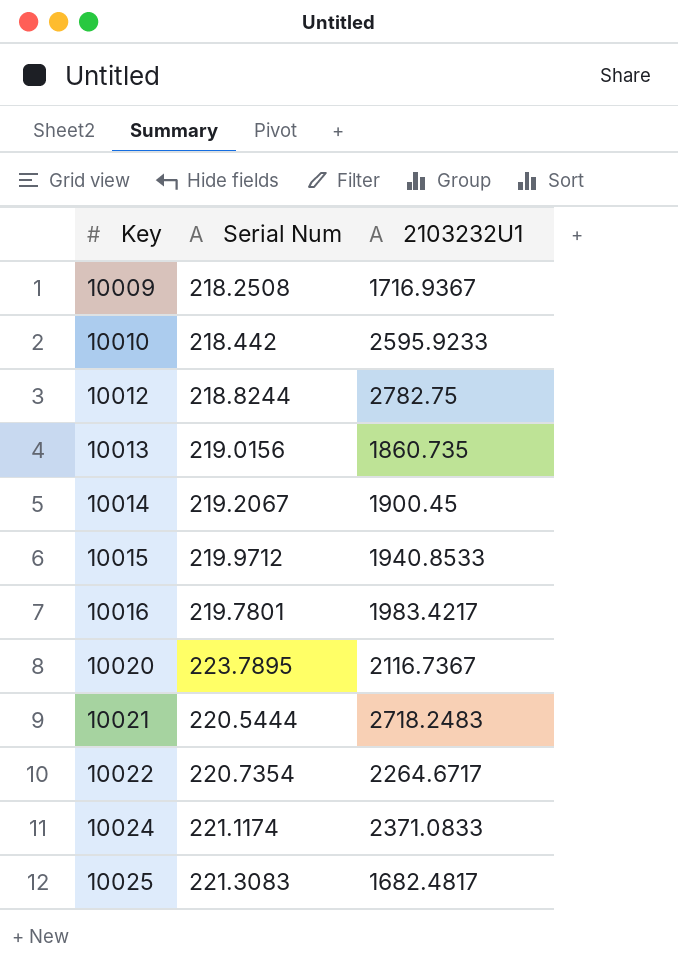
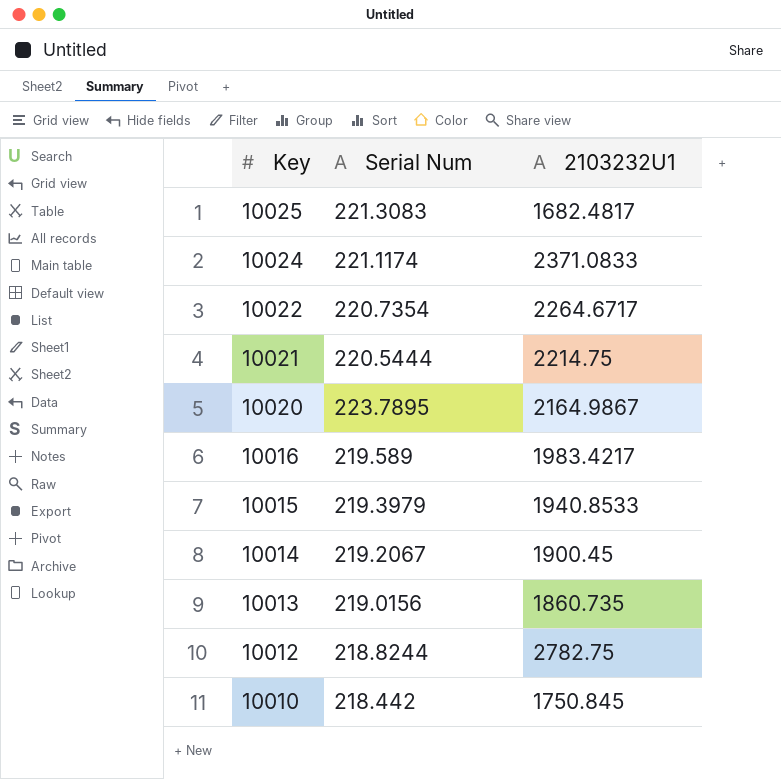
row order: Key ascending -> Key descending
row 10009: 218.2508 | 1716.9367 -> none
10021 | 2103232U1: 2718.2483 -> 2214.75
10020 | 2103232U1: 2116.7367 -> 2164.9867
10016 | Serial Num: 219.7801 -> 219.589
10015 | Serial Num: 219.9712 -> 219.3979
10010 | 2103232U1: 2595.9233 -> 1750.845

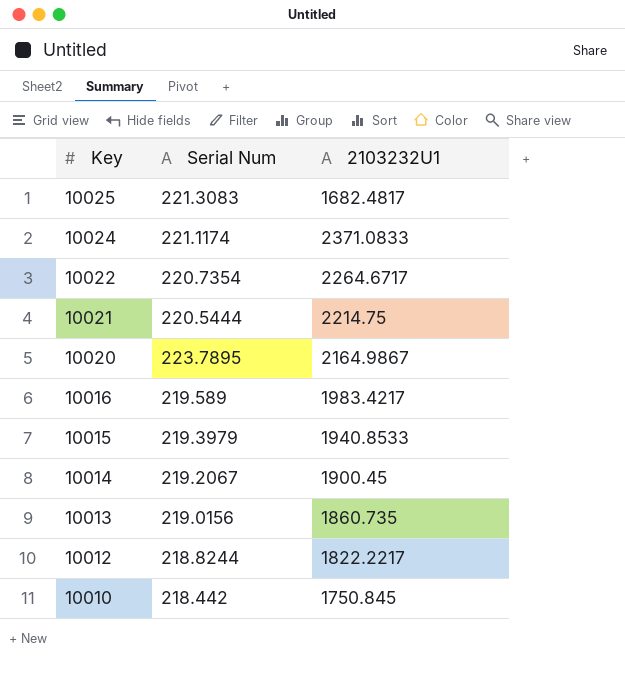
10012 | 2103232U1: 2782.75 -> 1822.2217

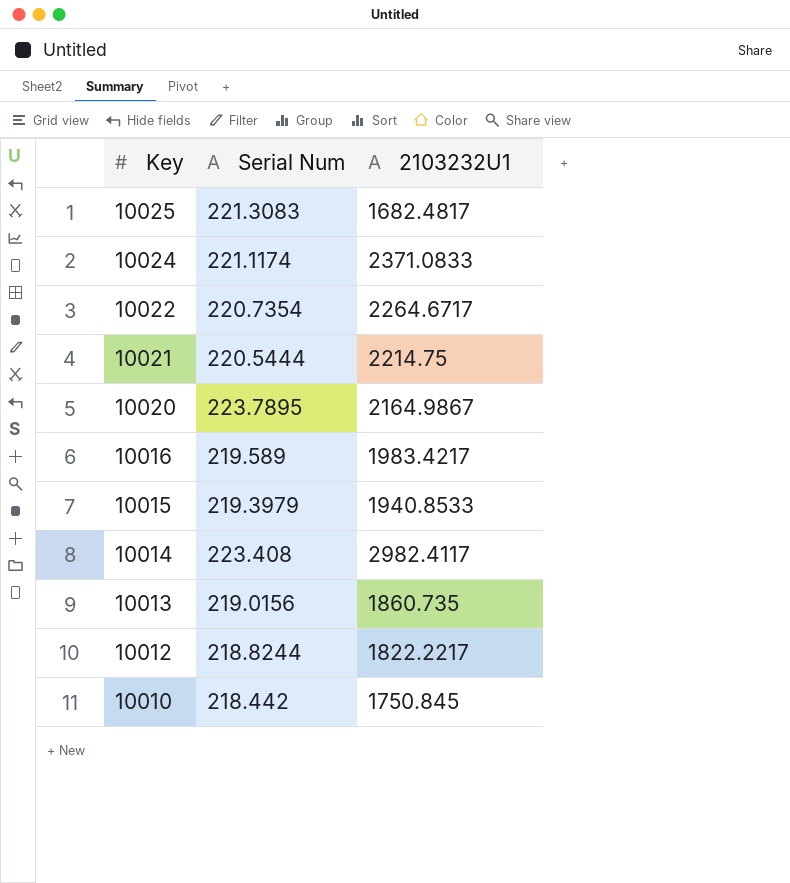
10014 | Serial Num: 219.2067 -> 223.408
10014 | 2103232U1: 1900.45 -> 2982.4117

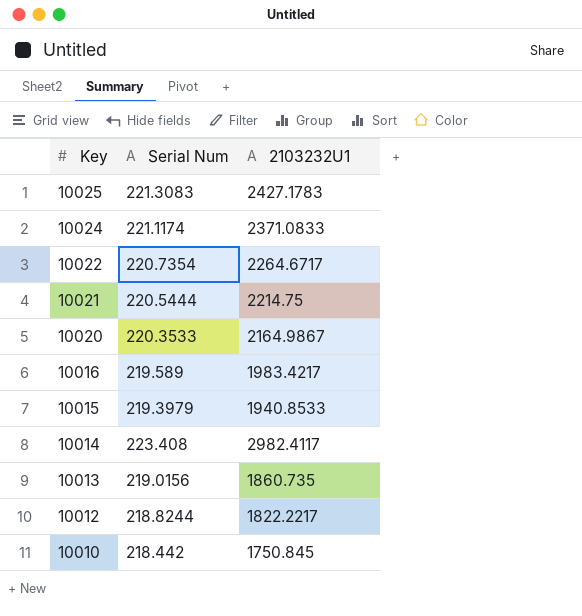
10025 | 2103232U1: 1682.4817 -> 2427.1783
10020 | Serial Num: 223.7895 -> 220.3533

